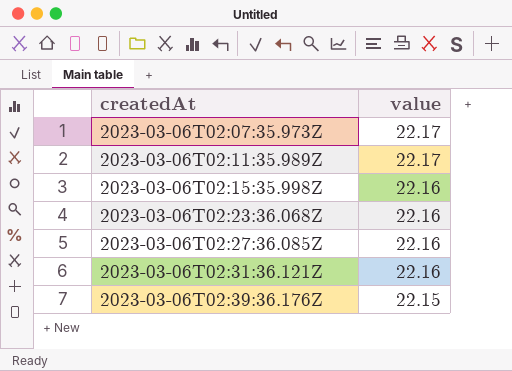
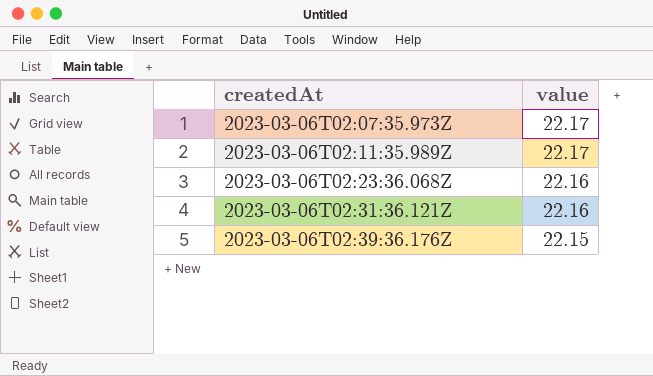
row 2023-03-06T02:15:35.998Z: 22.16 -> none
row 2023-03-06T02:27:36.085Z: 22.16 -> none

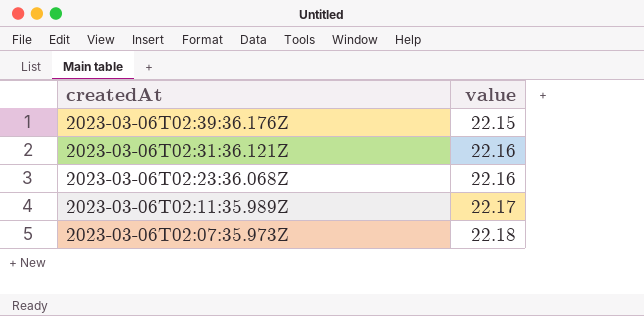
row order: createdAt ascending -> createdAt descending
2023-03-06T02:07:35.973Z | value: 22.17 -> 22.18

